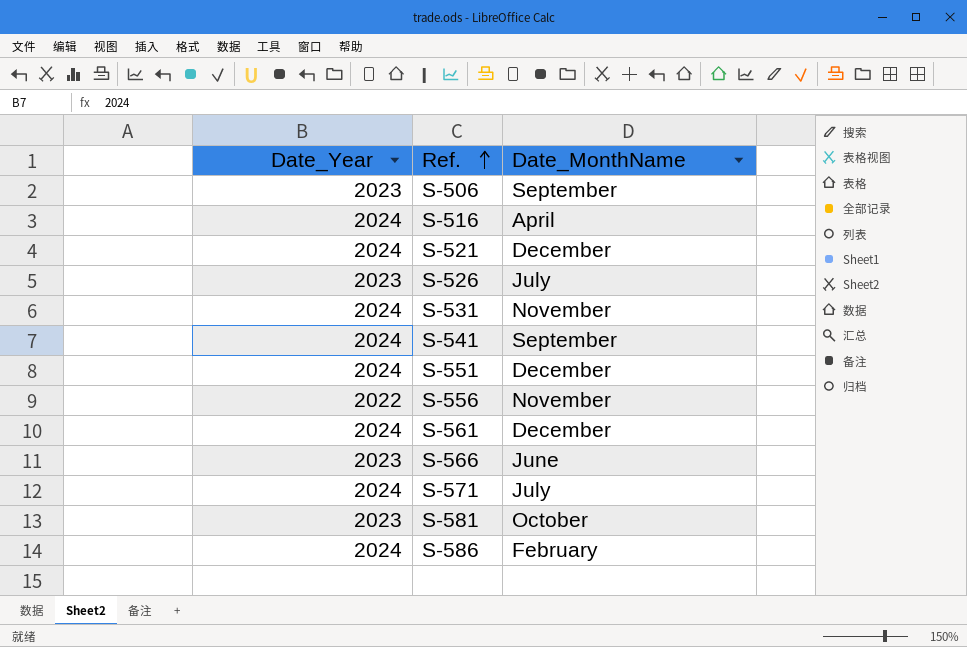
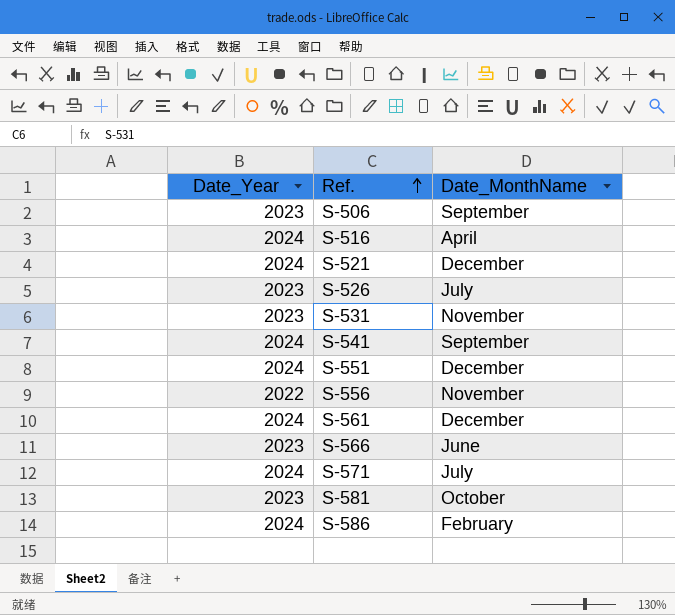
S-531 | Date_Year: 2024 -> 2023

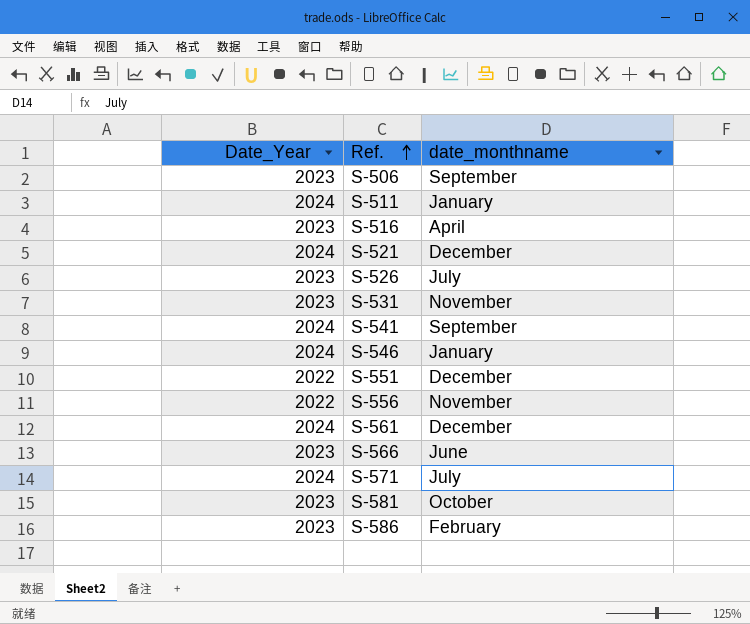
column name: Date_MonthName -> date_monthname
row S-511: none -> 2024 | January
S-516 | Date_Year: 2024 -> 2023
row S-546: none -> 2024 | January
S-551 | Date_Year: 2024 -> 2022
S-586 | Date_Year: 2024 -> 2023

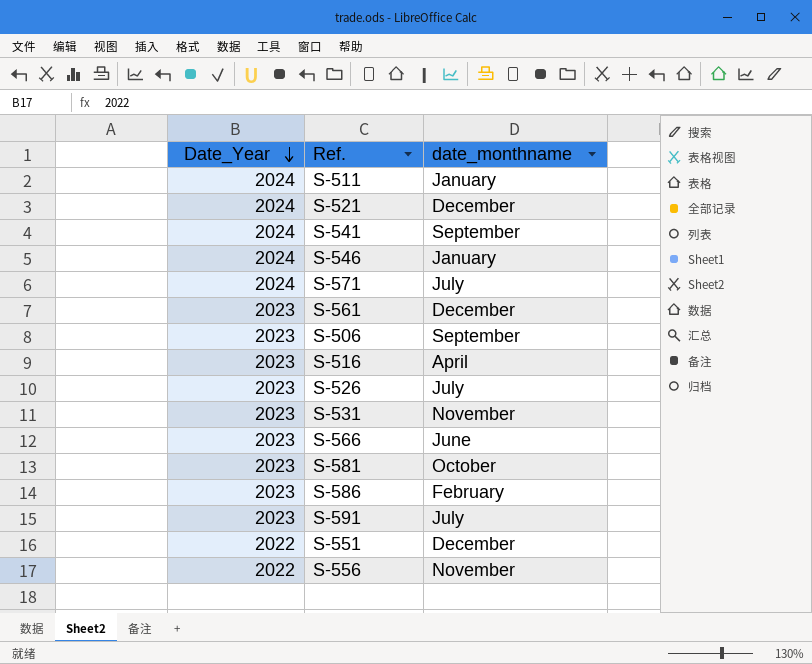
row order: Ref. ascending -> Date_Year descending
S-561 | Date_Year: 2024 -> 2023
row S-591: none -> 2023 | July

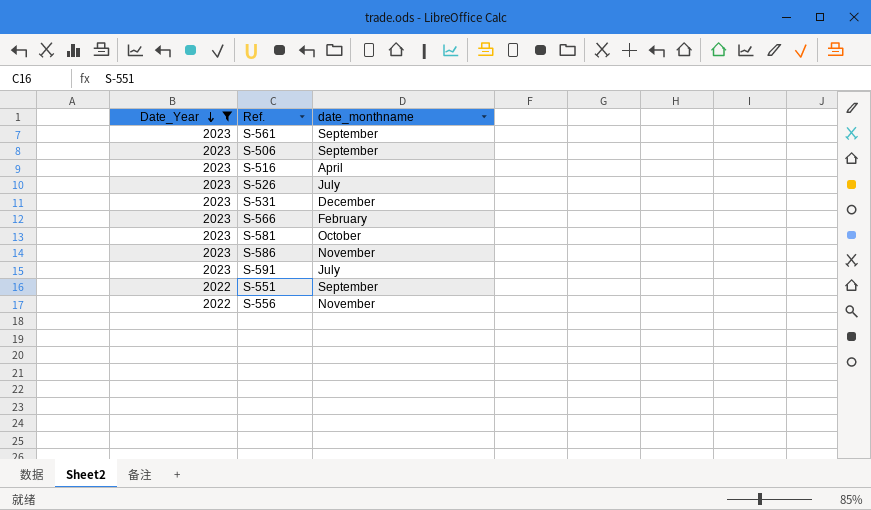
filter: none -> Date_Year != 2024
S-561 | date_monthname: December -> September
S-531 | date_monthname: November -> December
S-566 | date_monthname: June -> February
S-586 | date_monthname: February -> November
S-551 | date_monthname: December -> September

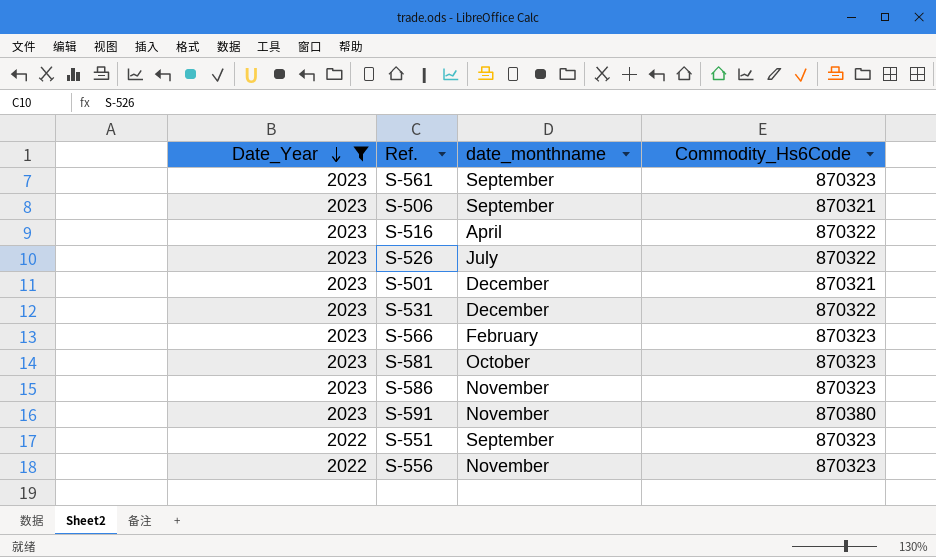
column Commodity_Hs6Code | position: none -> 4
row S-501: none -> 2023 | December | 870321
S-591 | date_monthname: July -> November

